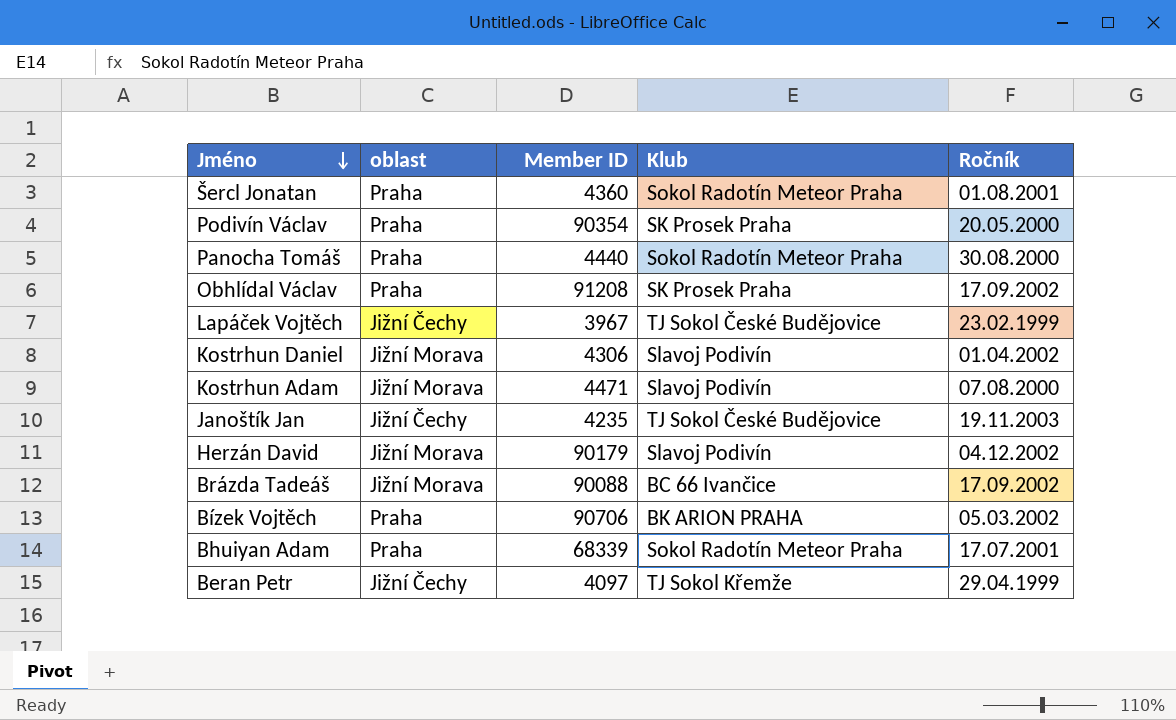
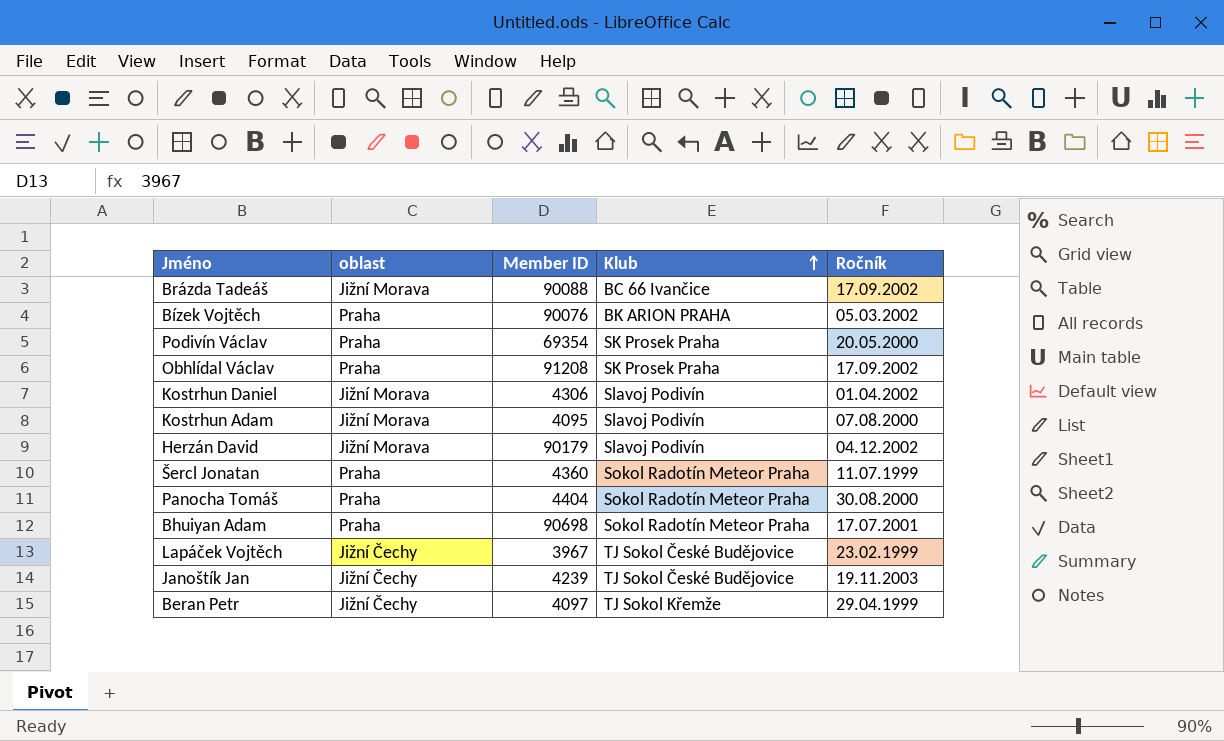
row order: Jméno descending -> Klub ascending
Bízek Vojtěch | Member ID: 90706 -> 90076
Podivín Václav | Member ID: 90354 -> 69354
Kostrhun Adam | Member ID: 4471 -> 4095
Šercl Jonatan | Ročník: 01.08.2001 -> 11.07.1999
Panocha Tomáš | Member ID: 4440 -> 4404
Bhuiyan Adam | Member ID: 68339 -> 90698
Janoštík Jan | Member ID: 4235 -> 4239

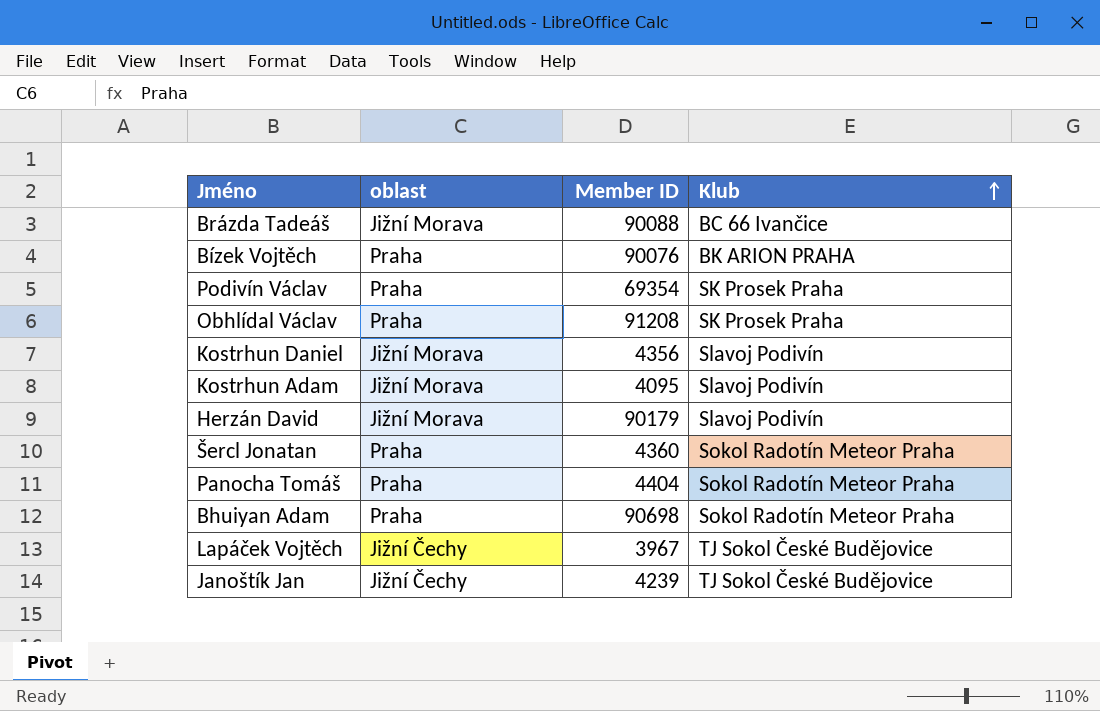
column Ročník | position: 5 -> none
row Beran Petr: Jižní Čechy | 4097 | TJ Sokol Křemže | 29.04.1999 -> none
Kostrhun Daniel | Member ID: 4306 -> 4356

